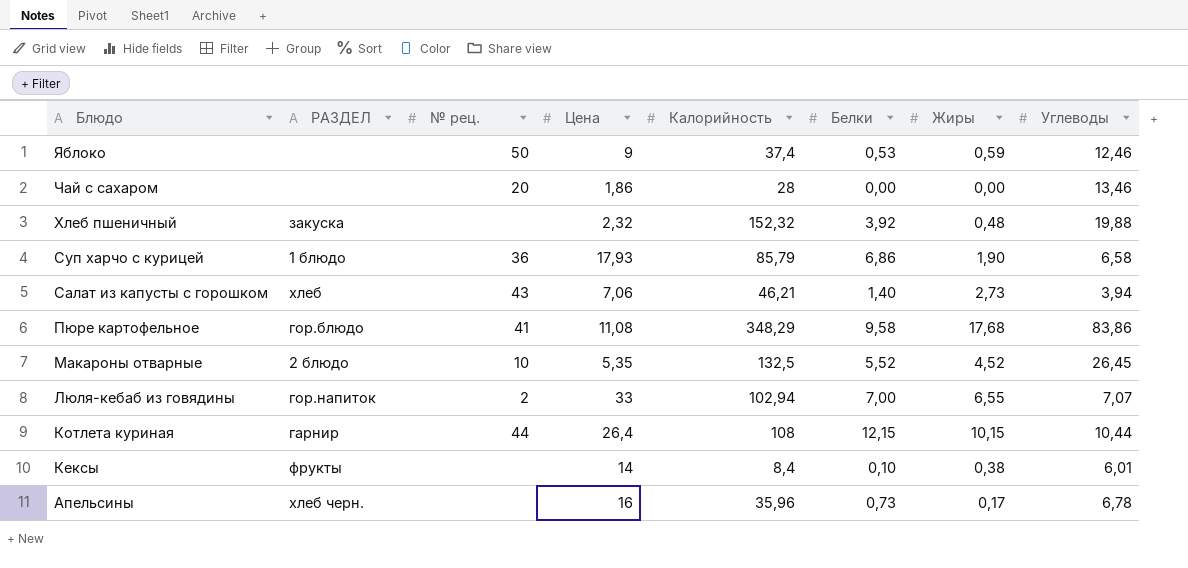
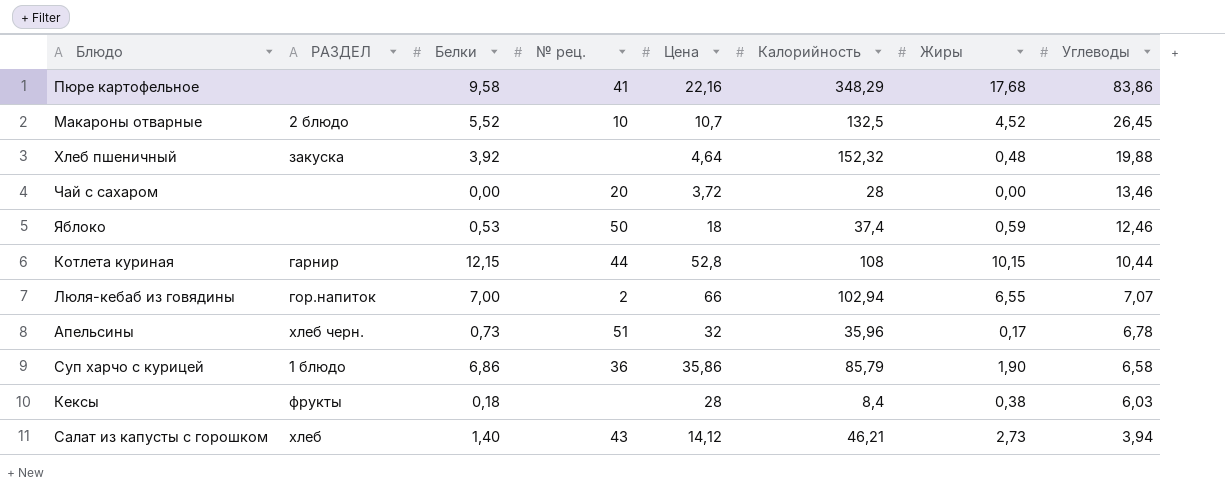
row order: Блюдо descending -> Углеводы descending
column Белки | position: 6 -> 3
Пюре картофельное | РАЗДЕЛ: гор.блюдо -> none
Пюре картофельное | Цена: 11,08 -> 22,16
Макароны отварные | Цена: 5,35 -> 10,7
Хлеб пшеничный | Цена: 2,32 -> 4,64
Чай с сахаром | Цена: 1,86 -> 3,72
Яблоко | Цена: 9 -> 18
Котлета куриная | Цена: 26,4 -> 52,8
Люля-кебаб из говядины | Цена: 33 -> 66
Апельсины | № рец.: none -> 51
Апельсины | Цена: 16 -> 32
Суп харчо с курицей | Цена: 17,93 -> 35,86
Кексы | Белки: 0,10 -> 0,18
Кексы | Цена: 14 -> 28
Кексы | Углеводы: 6,01 -> 6,03
Салат из капусты с горошком | Цена: 7,06 -> 14,12

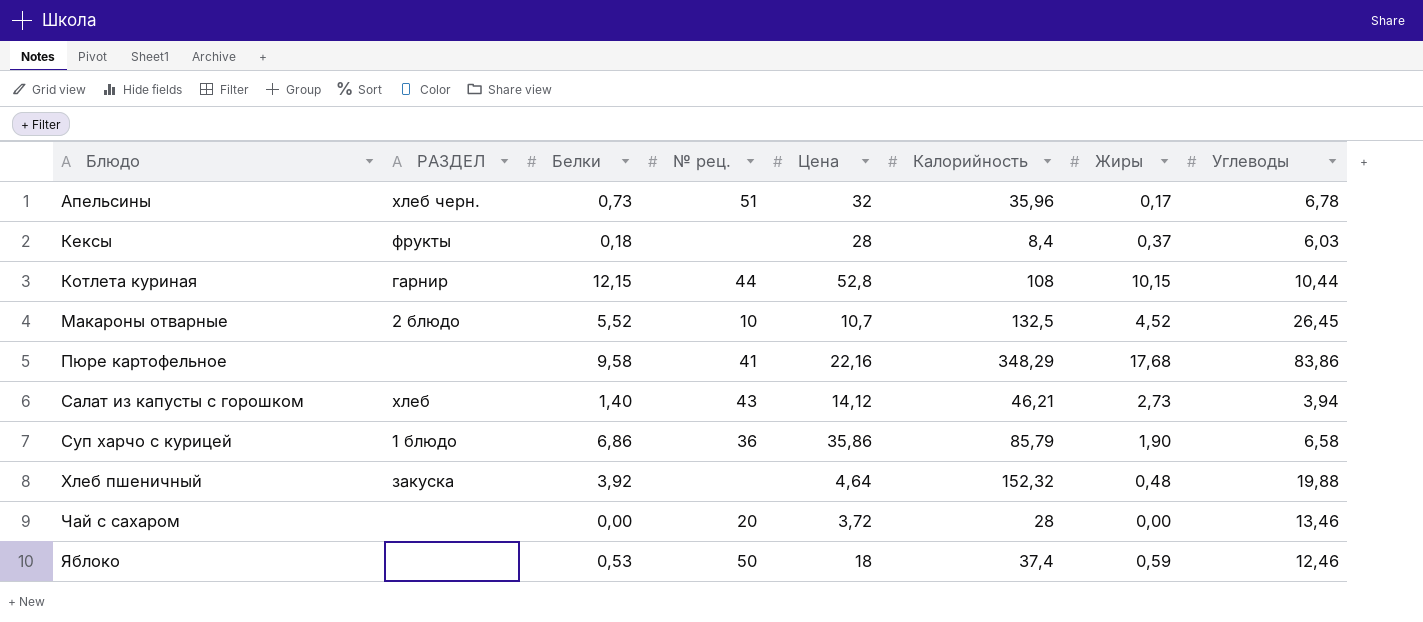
row order: Углеводы descending -> Блюдо ascending
row Люля-кебаб из говядины: гор.напиток | 7,00 | 2 | 66 | 102,94 | 6,55 | 7,07 -> none
Кексы | Жиры: 0,38 -> 0,37

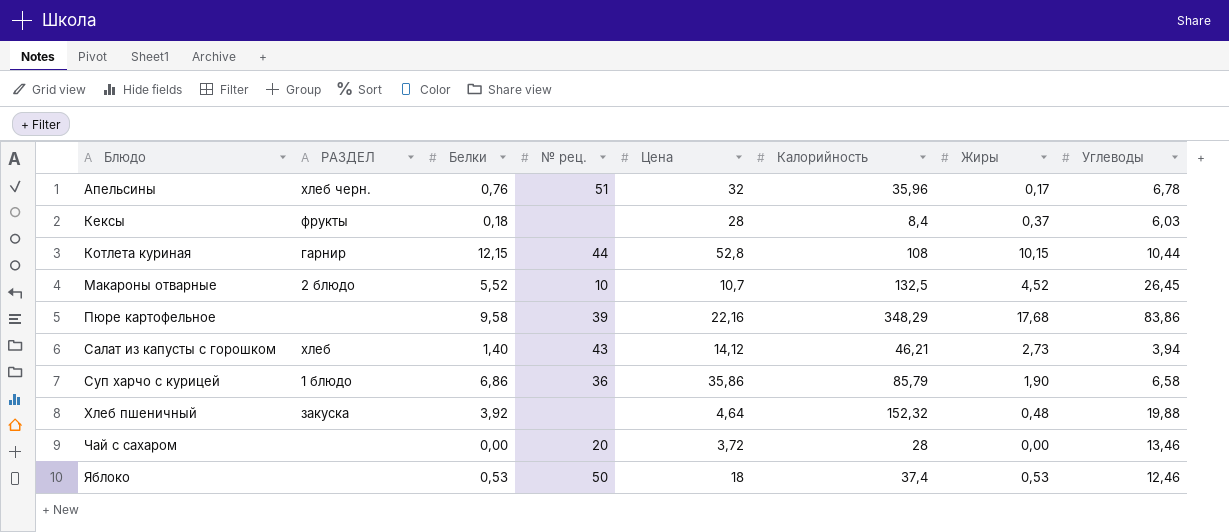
Апельсины | Белки: 0,73 -> 0,76
Пюре картофельное | № рец.: 41 -> 39
Яблоко | Жиры: 0,59 -> 0,53

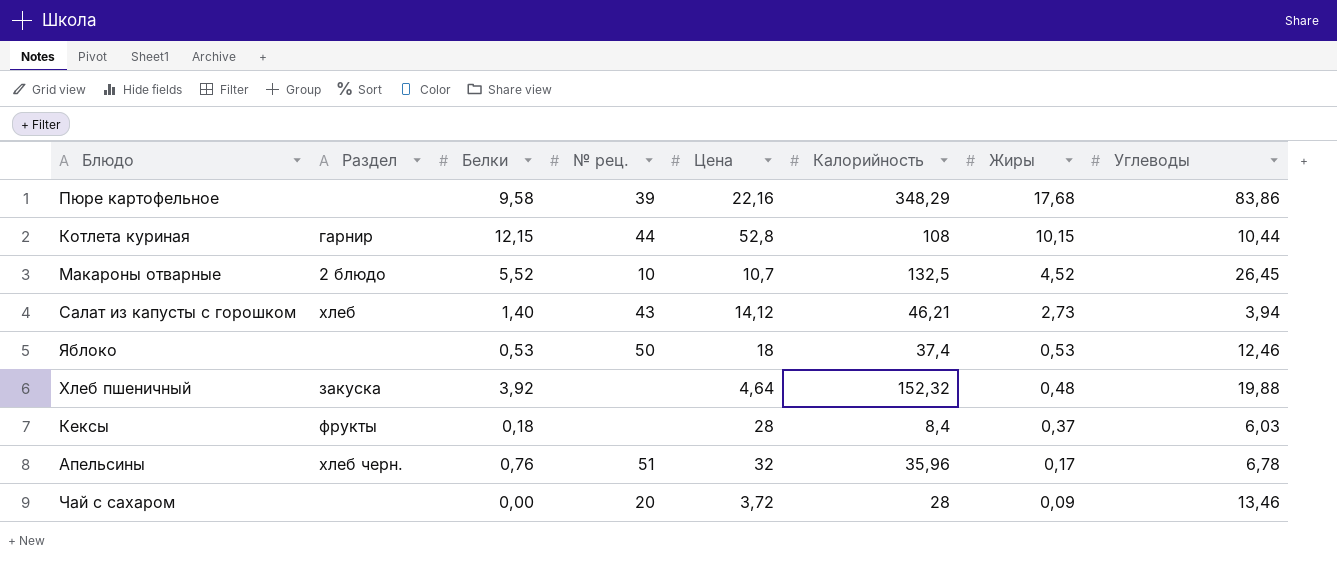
row order: Блюдо ascending -> Жиры descending
column name: РАЗДЕЛ -> Раздел
row Суп харчо с курицей: 1 блюдо | 6,86 | 36 | 35,86 | 85,79 | 1,90 | 6,58 -> none
Чай с сахаром | Жиры: 0,00 -> 0,09

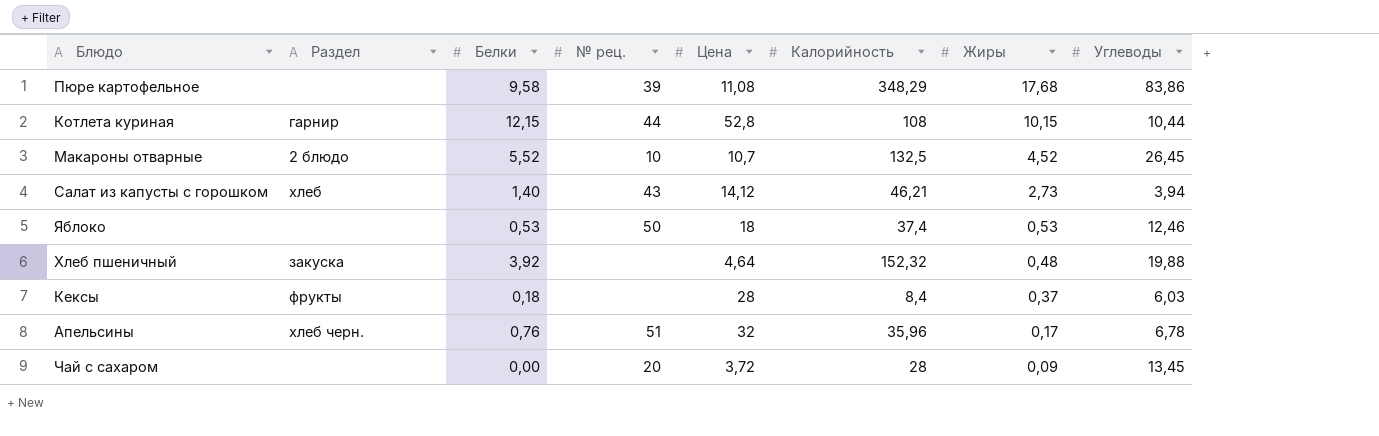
Пюре картофельное | Цена: 22,16 -> 11,08
Чай с сахаром | Углеводы: 13,46 -> 13,45

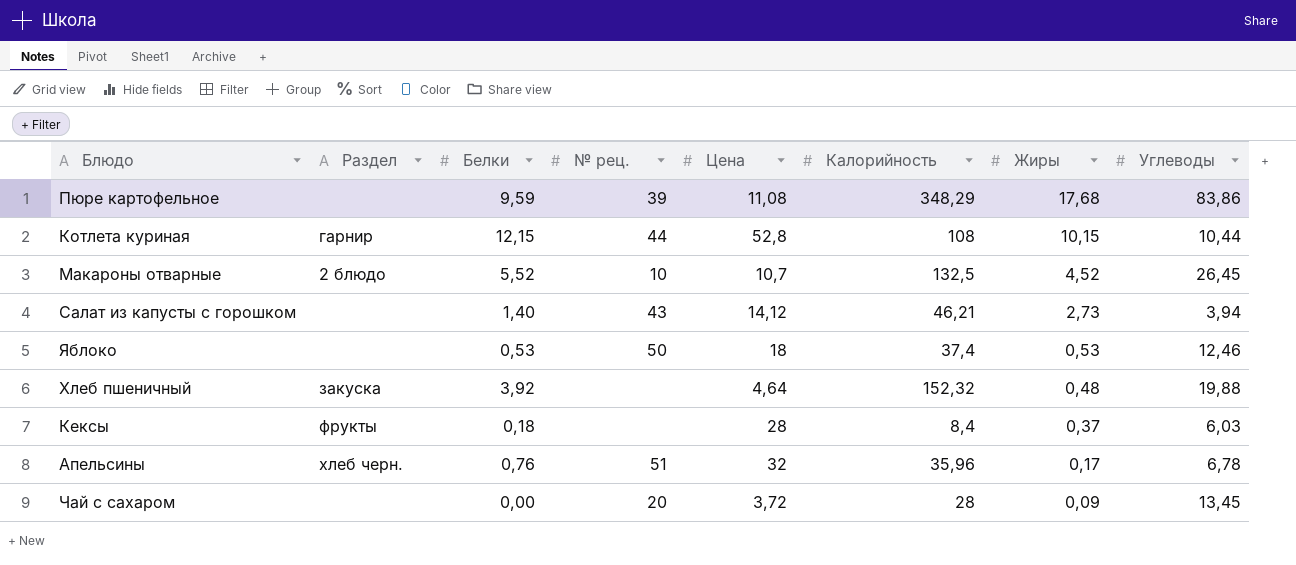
Пюре картофельное | Белки: 9,58 -> 9,59
Салат из капусты с горошком | Раздел: хлеб -> none

